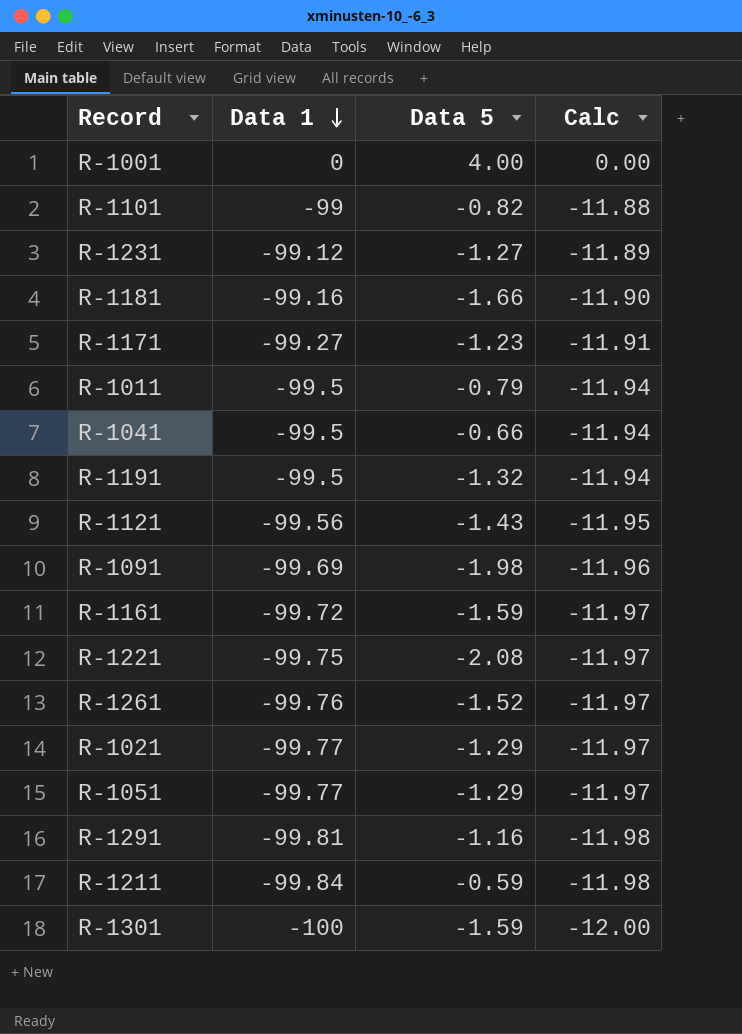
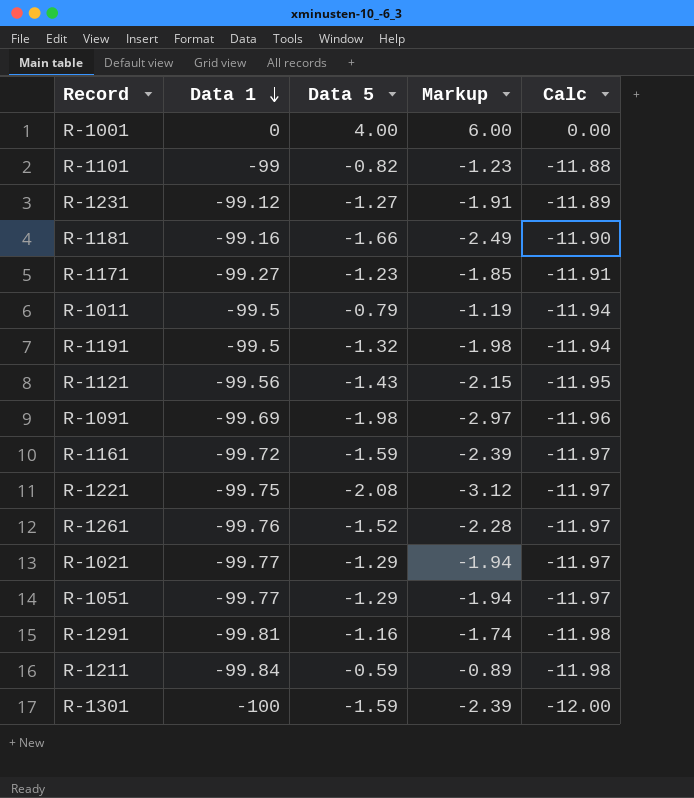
column Markup | formula: none -> [Data 5] * 1.5
row R-1041: -99.5 | -0.66 | -11.94 -> none

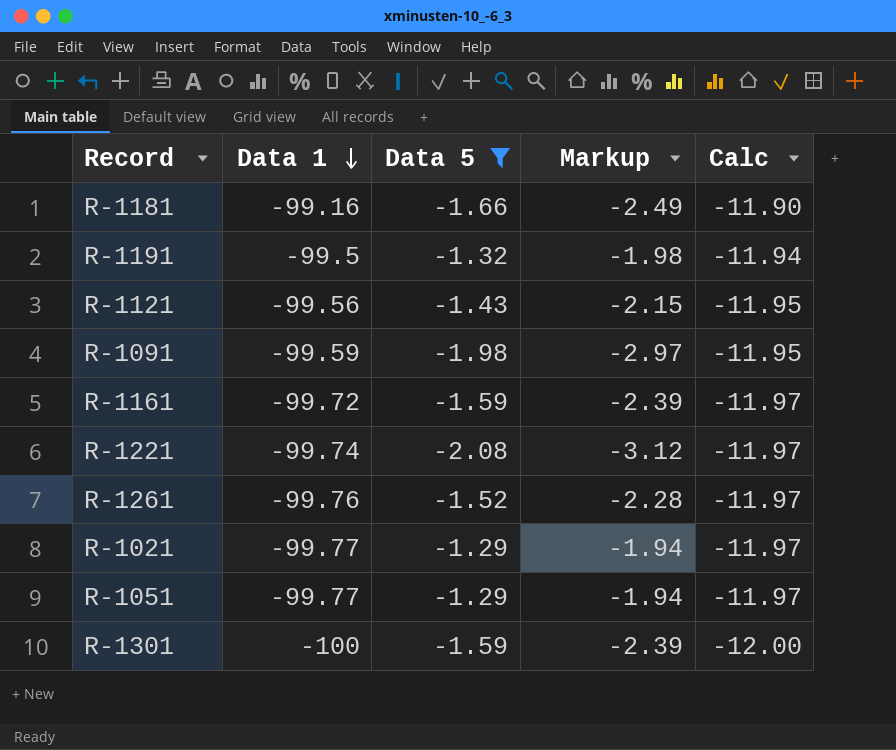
filter: none -> Data 5 <= -1.29
R-1091 | Data 1: -99.69 -> -99.59
R-1091 | Calc: -11.96 -> -11.95
R-1221 | Data 1: -99.75 -> -99.74

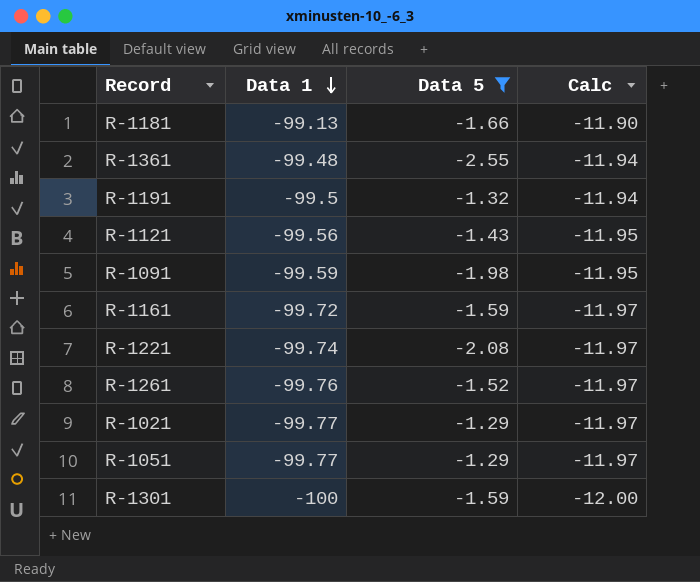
column Markup | formula: [Data 5] * 1.5 -> none
R-1181 | Data 1: -99.16 -> -99.13
row R-1361: none -> -99.48 | -2.55 | -11.94

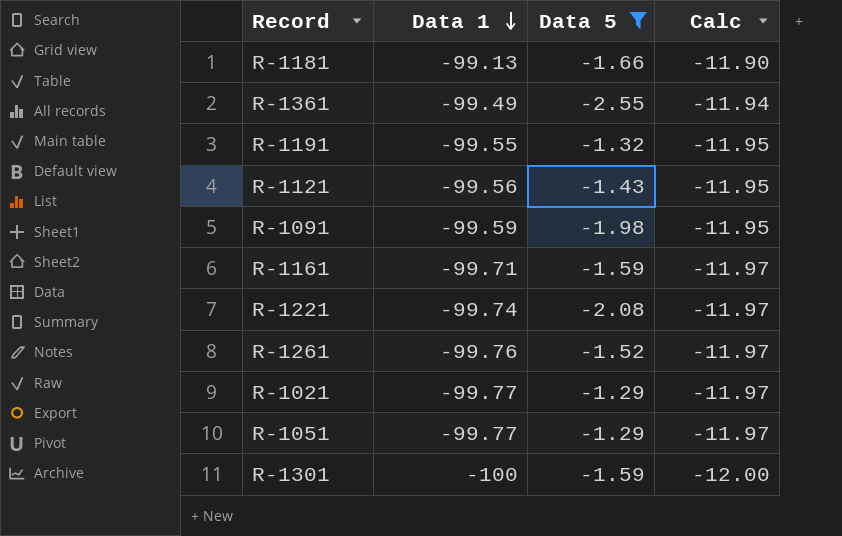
R-1361 | Data 1: -99.48 -> -99.49
R-1191 | Data 1: -99.5 -> -99.55
R-1191 | Calc: -11.94 -> -11.95
R-1161 | Data 1: -99.72 -> -99.71

